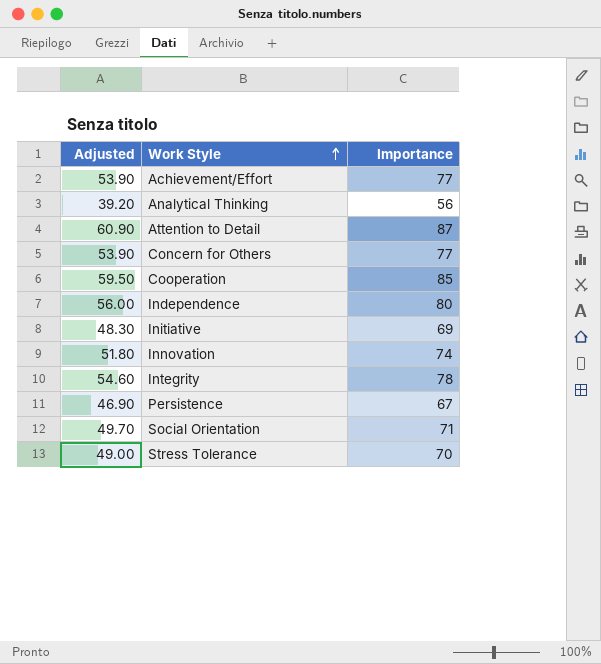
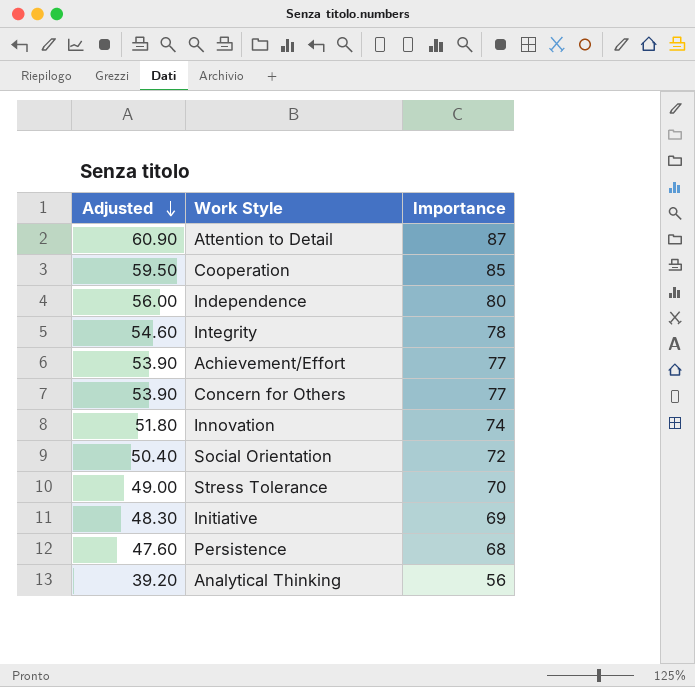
row order: Work Style ascending -> Adjusted descending
Social Orientation | Adjusted: 49.70 -> 50.40
Social Orientation | Importance: 71 -> 72
Persistence | Adjusted: 46.90 -> 47.60
Persistence | Importance: 67 -> 68

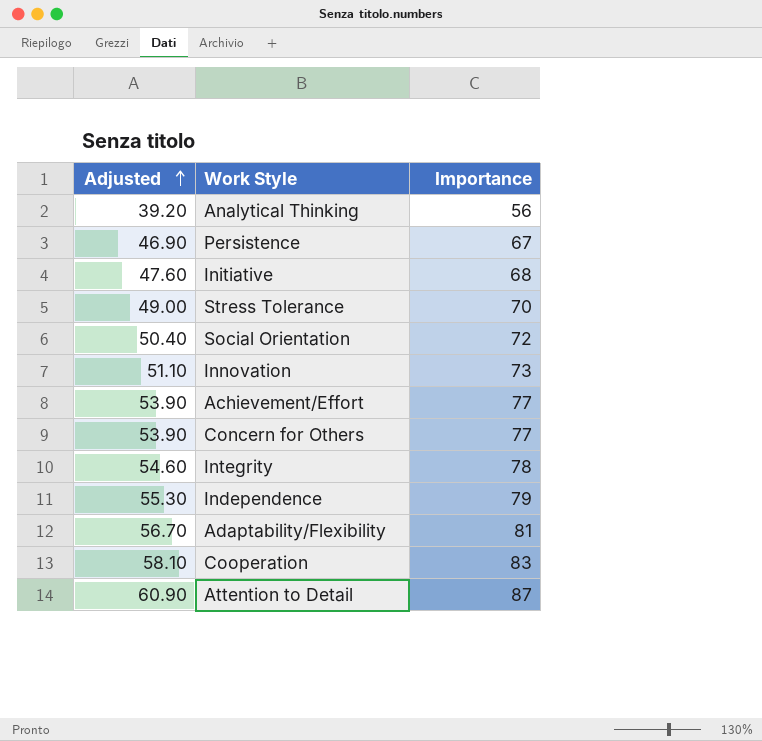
row order: Adjusted descending -> Adjusted ascending
Persistence | Adjusted: 47.60 -> 46.90
Persistence | Importance: 68 -> 67
Initiative | Adjusted: 48.30 -> 47.60
Initiative | Importance: 69 -> 68
Innovation | Adjusted: 51.80 -> 51.10
Innovation | Importance: 74 -> 73
Independence | Adjusted: 56.00 -> 55.30
Independence | Importance: 80 -> 79
row Adaptability/Flexibility: none -> 56.70 | 81
Cooperation | Adjusted: 59.50 -> 58.10
Cooperation | Importance: 85 -> 83

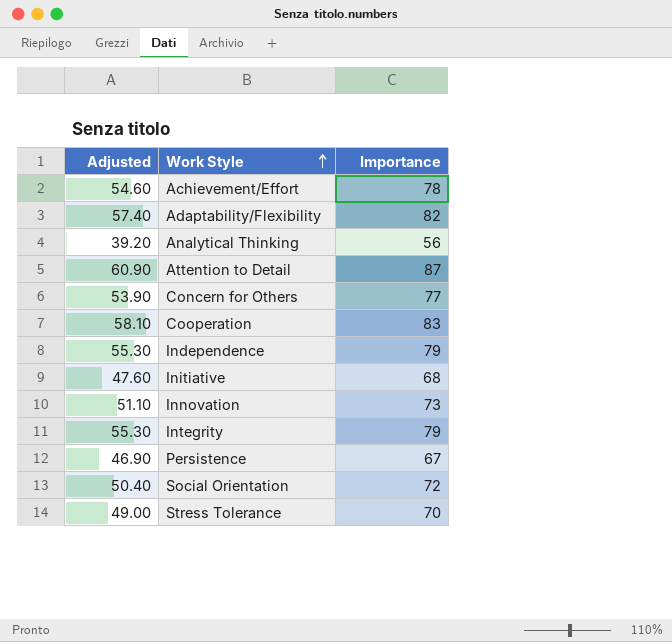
row order: Adjusted ascending -> Work Style ascending
Achievement/Effort | Adjusted: 53.90 -> 54.60
Achievement/Effort | Importance: 77 -> 78
Adaptability/Flexibility | Adjusted: 56.70 -> 57.40
Adaptability/Flexibility | Importance: 81 -> 82
Integrity | Adjusted: 54.60 -> 55.30
Integrity | Importance: 78 -> 79

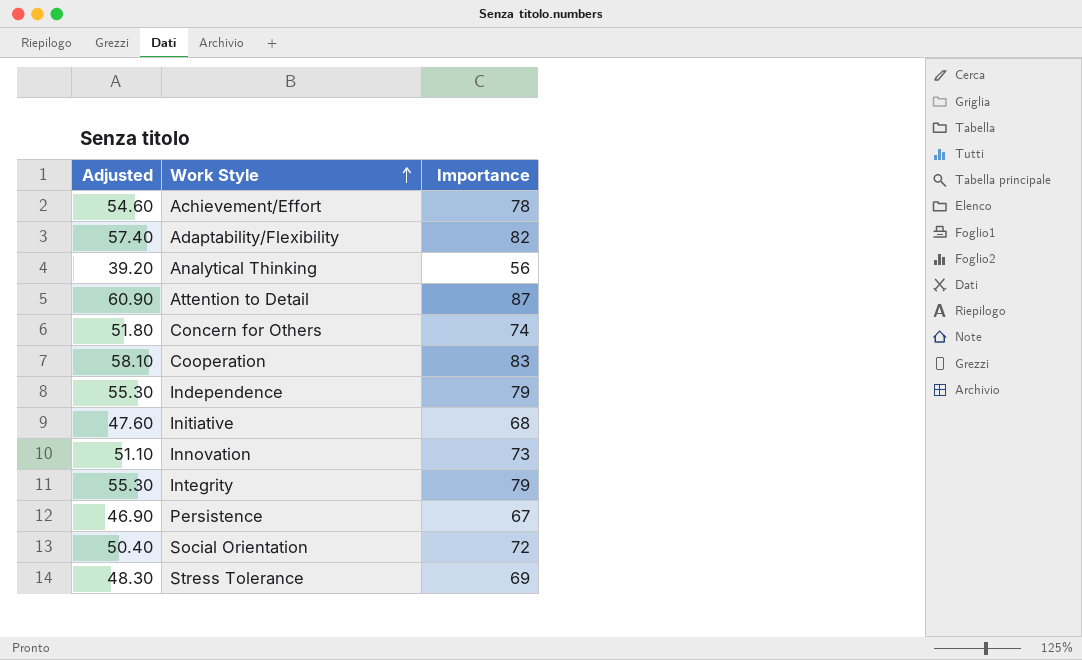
Concern for Others | Adjusted: 53.90 -> 51.80
Concern for Others | Importance: 77 -> 74
Stress Tolerance | Adjusted: 49.00 -> 48.30
Stress Tolerance | Importance: 70 -> 69

